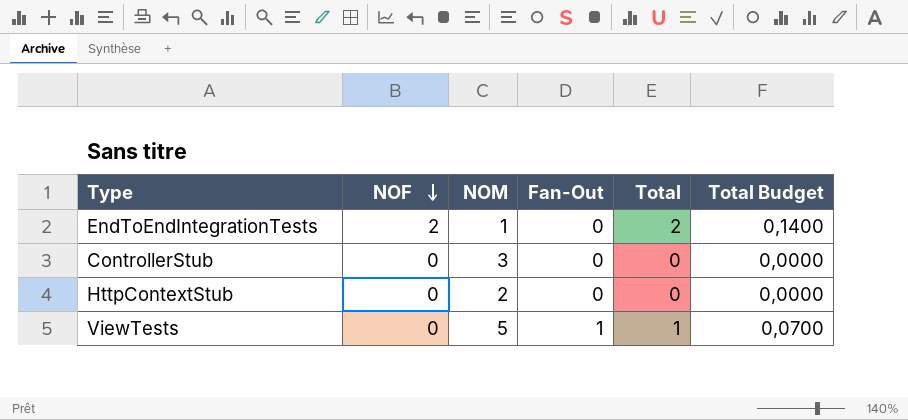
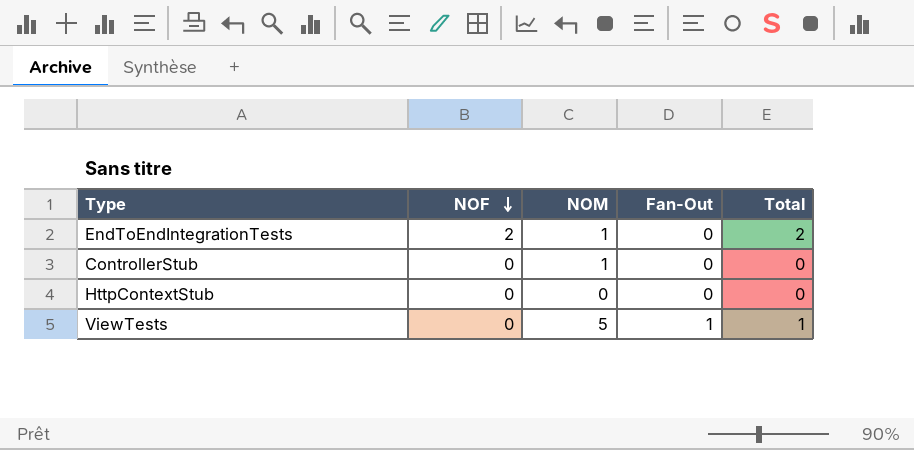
column Total Budget | formula: [Total] * 0,07 -> none
ControllerStub | NOM: 3 -> 1
HttpContextStub | NOM: 2 -> 0

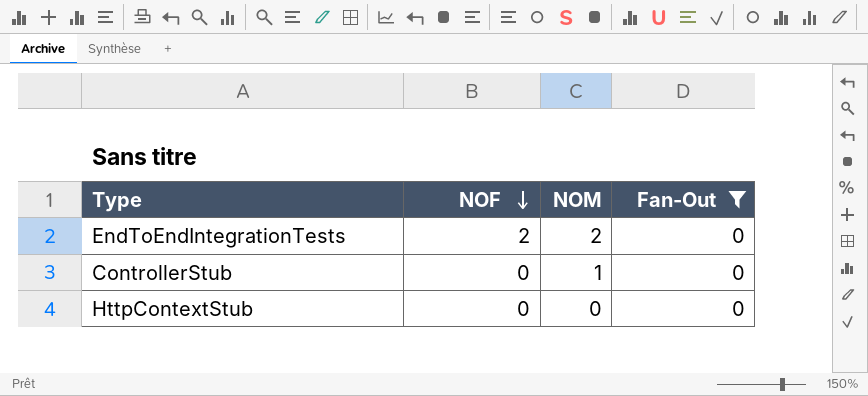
filter: none -> Fan-Out = 0
column Total | formula: [NOF] + [Fan-Out] -> none
EndToEndIntegrationTests | NOM: 1 -> 2

